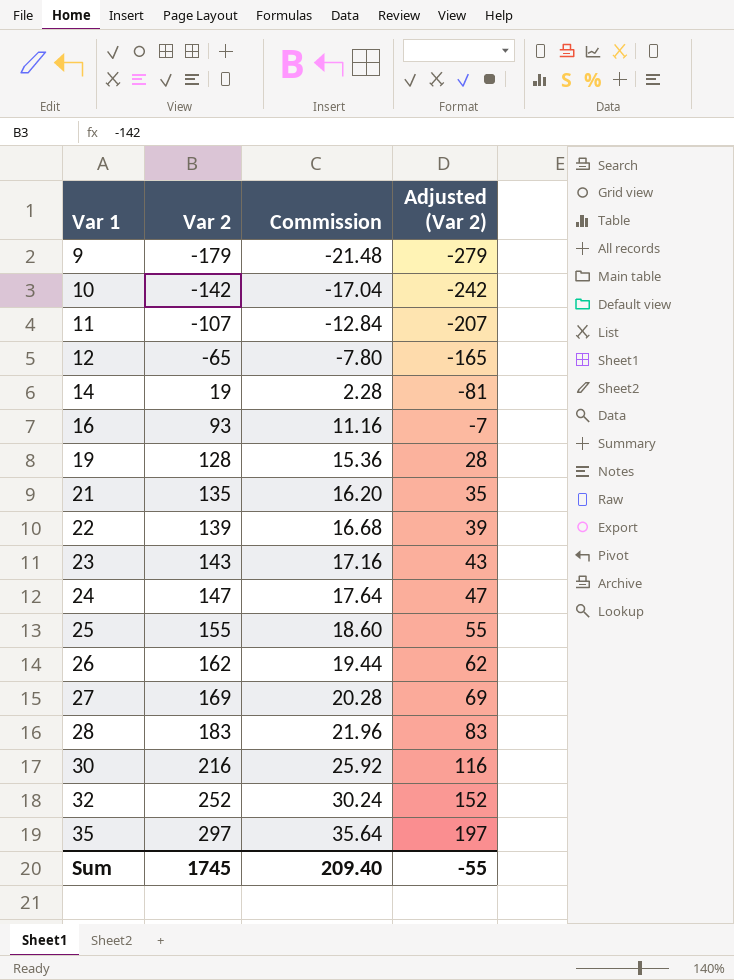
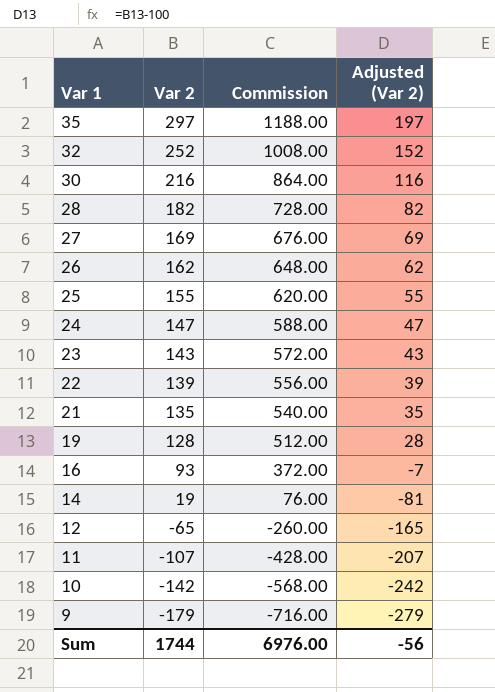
row order: Var 1 ascending -> Var 1 descending
column Commission | formula: [Var 2] * 0.12 -> [Var 2] * 4
28 | Var 2: 183 -> 182
28 | Adjusted (Var 2): 83 -> 82
Sum | Var 2: 1745 -> 1744
Sum | Commission: 209.40 -> 6976.00
Sum | Adjusted (Var 2): -55 -> -56

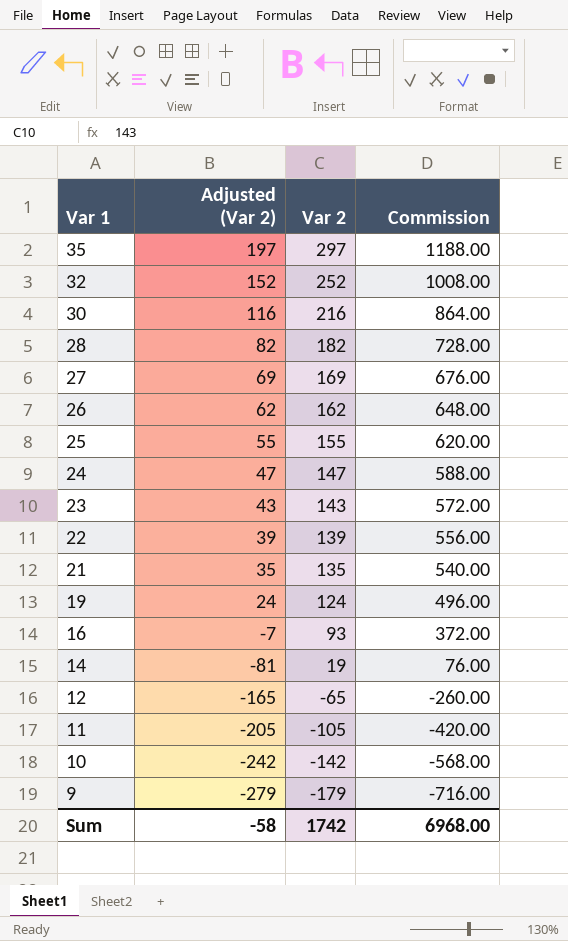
column Adjusted (Var 2) | position: 4 -> 2
19 | Adjusted (Var 2): 28 -> 24
19 | Var 2: 128 -> 124
19 | Commission: 512.00 -> 496.00
11 | Adjusted (Var 2): -207 -> -205
11 | Var 2: -107 -> -105
11 | Commission: -428.00 -> -420.00
Sum | Adjusted (Var 2): -56 -> -58
Sum | Var 2: 1744 -> 1742
Sum | Commission: 6976.00 -> 6968.00

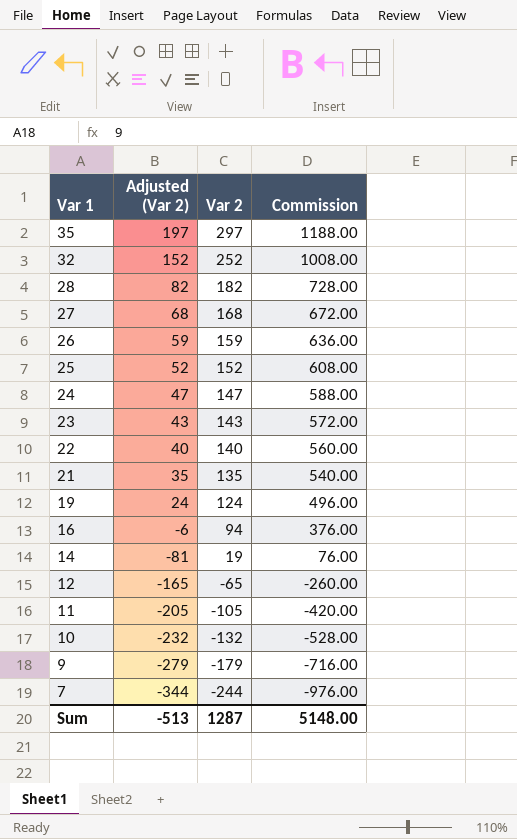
row 30: 116 | 216 | 864.00 -> none
27 | Adjusted (Var 2): 69 -> 68
27 | Var 2: 169 -> 168
27 | Commission: 676.00 -> 672.00
26 | Adjusted (Var 2): 62 -> 59
26 | Var 2: 162 -> 159
26 | Commission: 648.00 -> 636.00
25 | Adjusted (Var 2): 55 -> 52
25 | Var 2: 155 -> 152
25 | Commission: 620.00 -> 608.00
22 | Adjusted (Var 2): 39 -> 40
22 | Var 2: 139 -> 140
22 | Commission: 556.00 -> 560.00
16 | Adjusted (Var 2): -7 -> -6
16 | Var 2: 93 -> 94
16 | Commission: 372.00 -> 376.00
10 | Adjusted (Var 2): -242 -> -232
10 | Var 2: -142 -> -132
10 | Commission: -568.00 -> -528.00
row 7: none -> -344 | -244 | -976.00
Sum | Adjusted (Var 2): -58 -> -513
Sum | Var 2: 1742 -> 1287
Sum | Commission: 6968.00 -> 5148.00

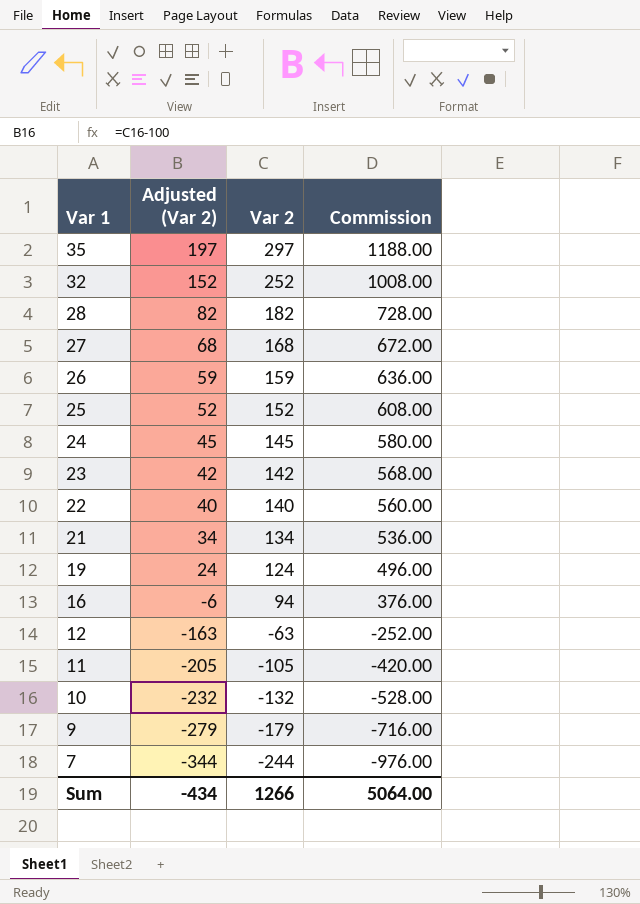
row 14: -81 | 19 | 76.00 -> none
24 | Adjusted (Var 2): 47 -> 45
24 | Var 2: 147 -> 145
24 | Commission: 588.00 -> 580.00
23 | Adjusted (Var 2): 43 -> 42
23 | Var 2: 143 -> 142
23 | Commission: 572.00 -> 568.00
21 | Adjusted (Var 2): 35 -> 34
21 | Var 2: 135 -> 134
21 | Commission: 540.00 -> 536.00
12 | Adjusted (Var 2): -165 -> -163
12 | Var 2: -65 -> -63
12 | Commission: -260.00 -> -252.00
Sum | Adjusted (Var 2): -513 -> -434
Sum | Var 2: 1287 -> 1266
Sum | Commission: 5148.00 -> 5064.00

